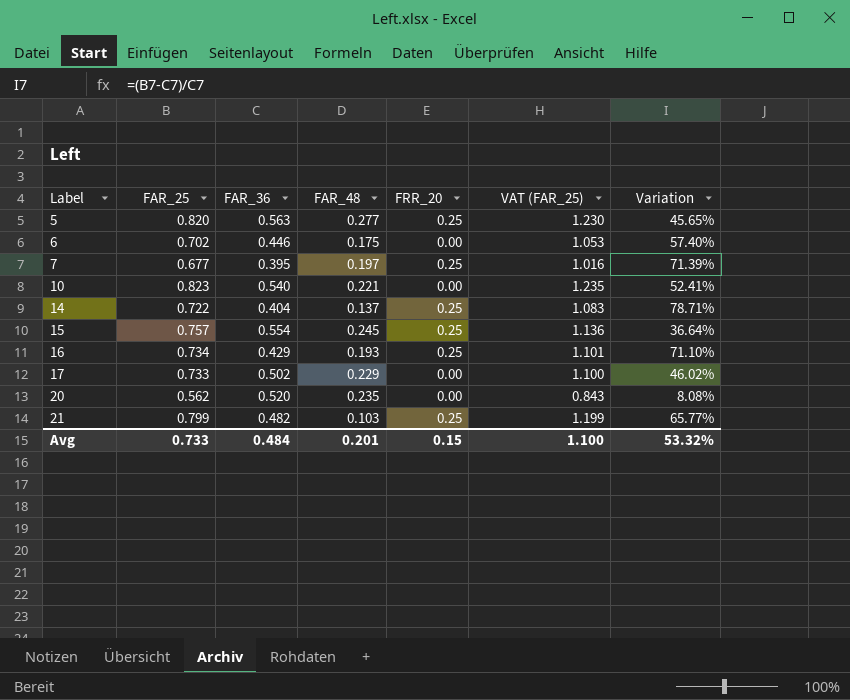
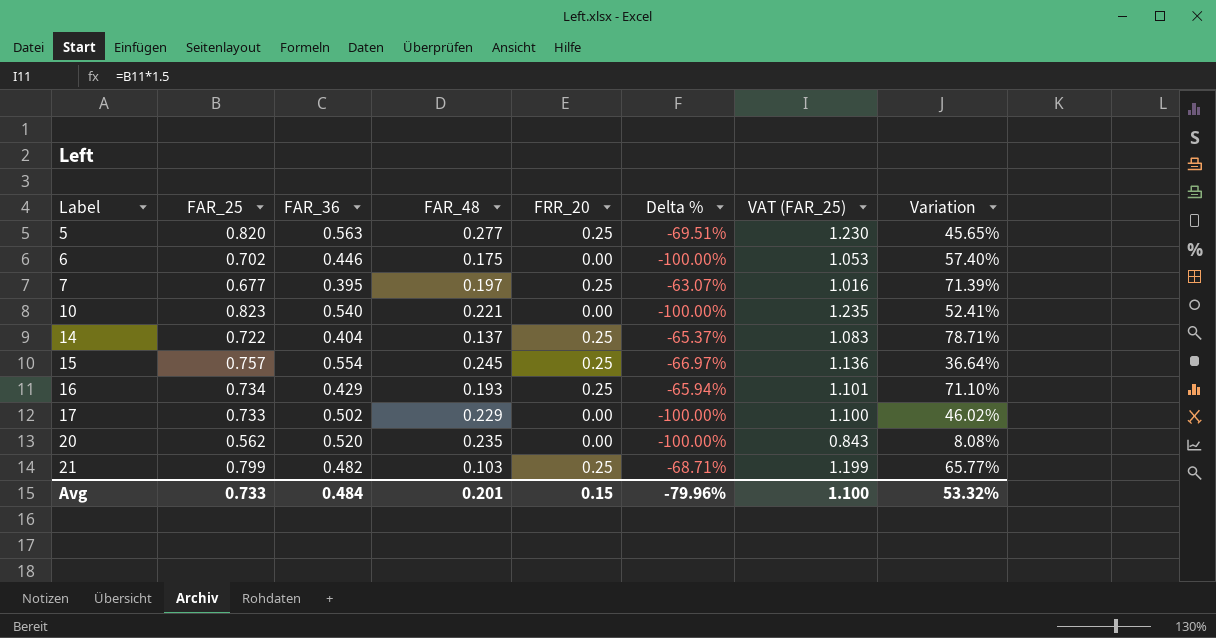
column Delta % | formula: none -> ([FRR_20] - [FAR_25]) / [FAR_25]

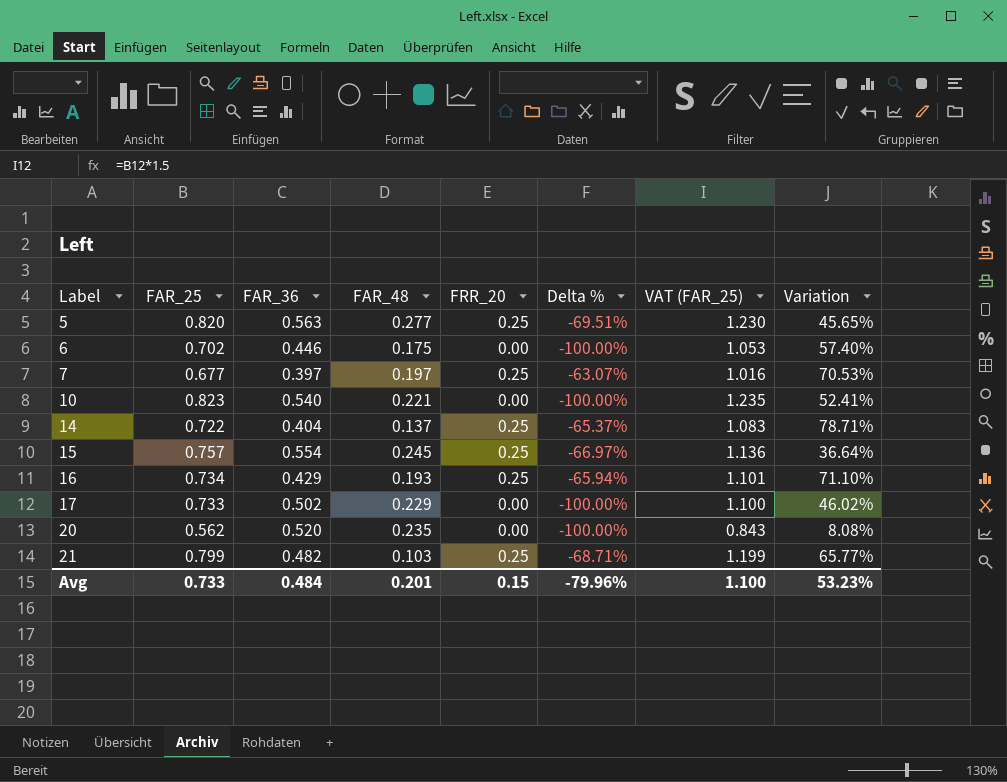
7 | FAR_36: 0.395 -> 0.397
7 | Variation: 71.39% -> 70.53%
Avg | Variation: 53.32% -> 53.23%

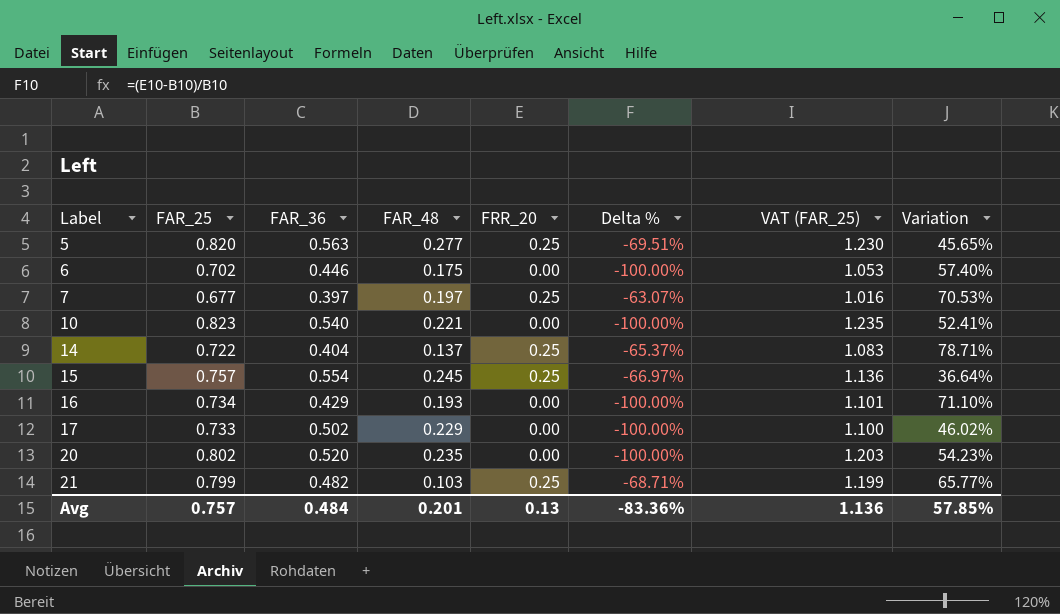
16 | FRR_20: 0.25 -> 0.00
16 | Delta %: -65.94% -> -100.00%
20 | FAR_25: 0.562 -> 0.802
20 | VAT (FAR_25): 0.843 -> 1.203
20 | Variation: 8.08% -> 54.23%
Avg | FAR_25: 0.733 -> 0.757
Avg | FRR_20: 0.15 -> 0.13
Avg | Delta %: -79.96% -> -83.36%
Avg | VAT (FAR_25): 1.100 -> 1.136
Avg | Variation: 53.23% -> 57.85%

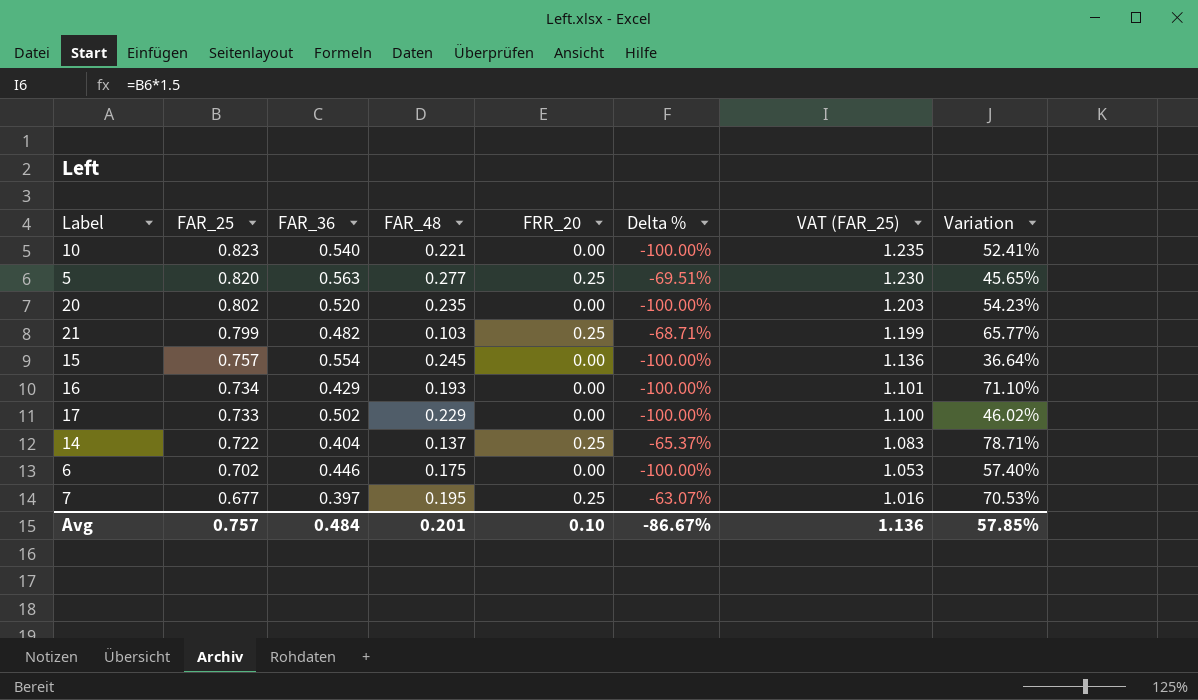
row order: Label ascending -> FAR_25 descending
15 | FRR_20: 0.25 -> 0.00
15 | Delta %: -66.97% -> -100.00%
7 | FAR_48: 0.197 -> 0.195
Avg | FRR_20: 0.13 -> 0.10
Avg | Delta %: -83.36% -> -86.67%

